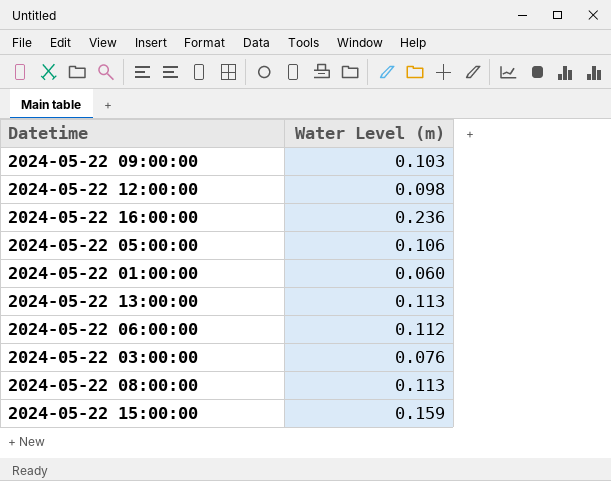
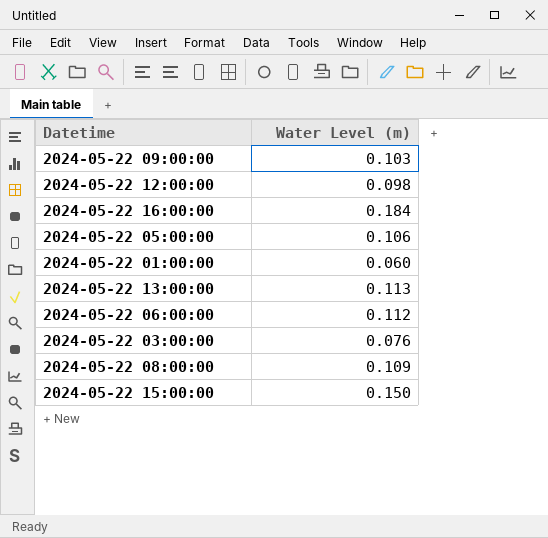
2024-05-22 16:00:00 | Water Level (m): 0.236 -> 0.184
2024-05-22 08:00:00 | Water Level (m): 0.113 -> 0.109
2024-05-22 15:00:00 | Water Level (m): 0.159 -> 0.150

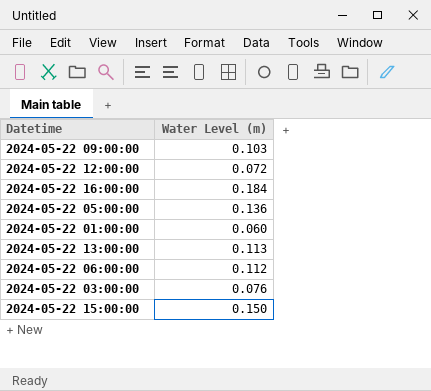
row 2024-05-22 08:00:00: 0.109 -> none
2024-05-22 12:00:00 | Water Level (m): 0.098 -> 0.072
2024-05-22 05:00:00 | Water Level (m): 0.106 -> 0.136

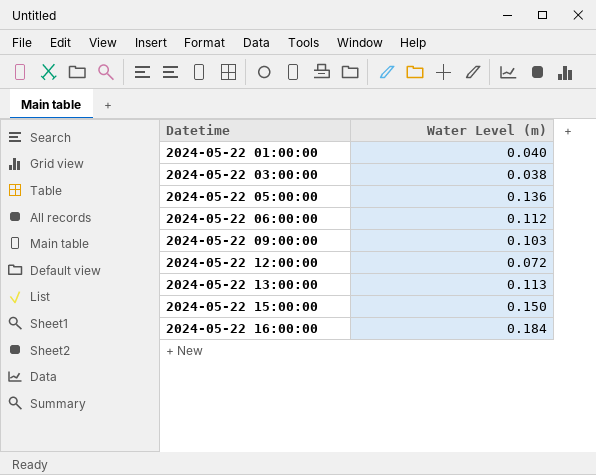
row order: none -> Datetime ascending
2024-05-22 01:00:00 | Water Level (m): 0.060 -> 0.040
2024-05-22 03:00:00 | Water Level (m): 0.076 -> 0.038

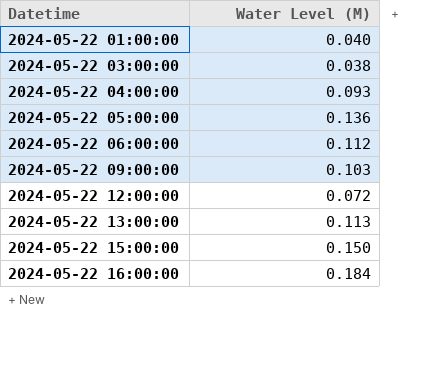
column name: Water Level (m) -> Water Level (M)
row 2024-05-22 04:00:00: none -> 0.093

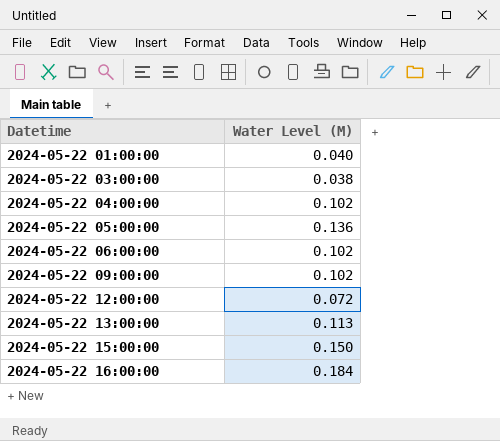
2024-05-22 04:00:00 | Water Level (M): 0.093 -> 0.102
2024-05-22 06:00:00 | Water Level (M): 0.112 -> 0.102
2024-05-22 09:00:00 | Water Level (M): 0.103 -> 0.102

